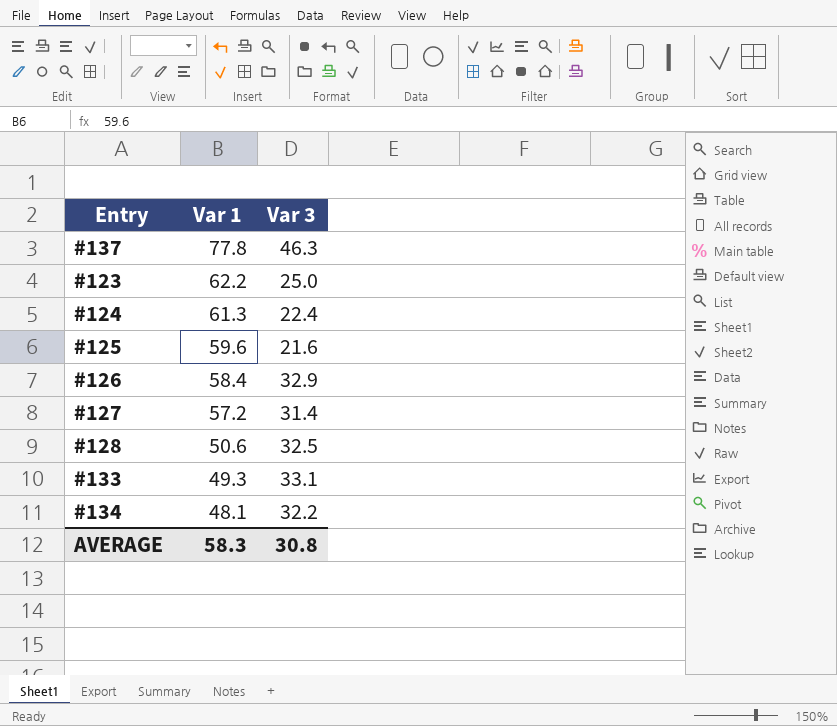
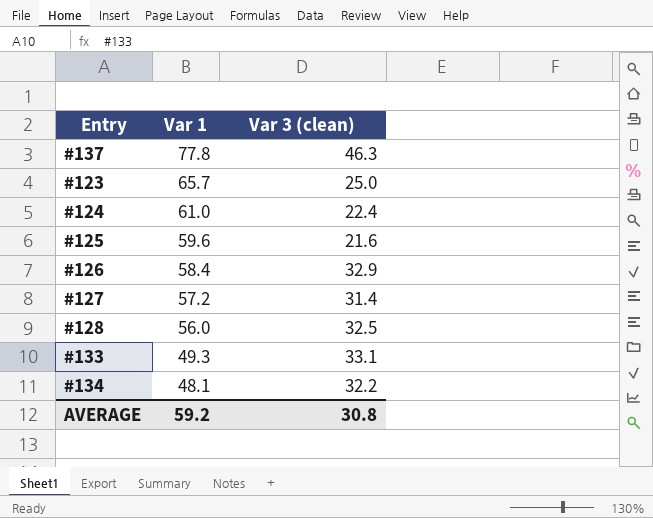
column name: Var 3 -> Var 3 (clean)
#123 | Var 1: 62.2 -> 65.7
#124 | Var 1: 61.3 -> 61.0
#128 | Var 1: 50.6 -> 56.0
AVERAGE | Var 1: 58.3 -> 59.2

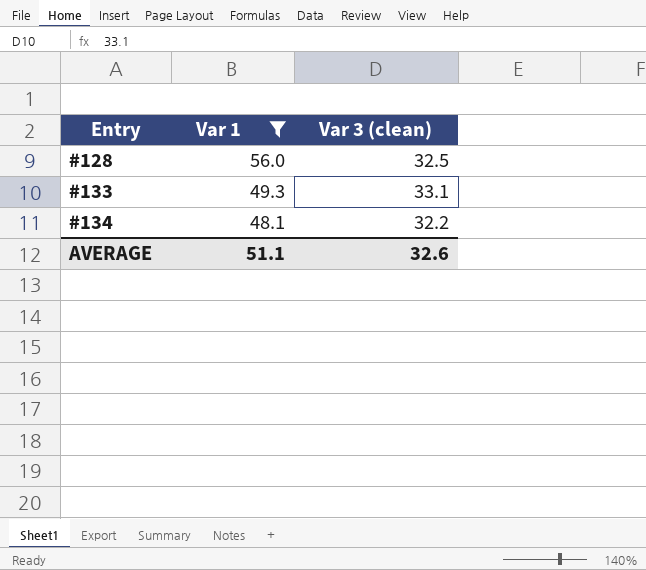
filter: none -> Var 1 <= 56.0
AVERAGE | Var 1: 59.2 -> 51.1
AVERAGE | Var 3 (clean): 30.8 -> 32.6

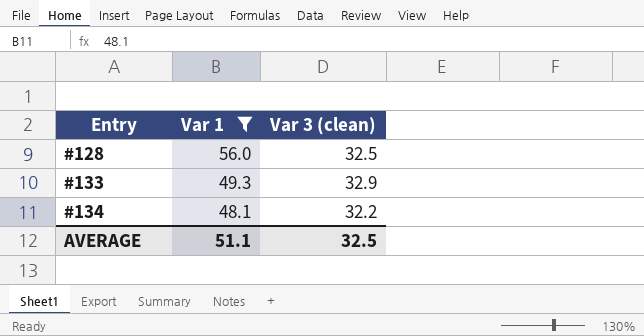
#133 | Var 3 (clean): 33.1 -> 32.9
AVERAGE | Var 3 (clean): 32.6 -> 32.5

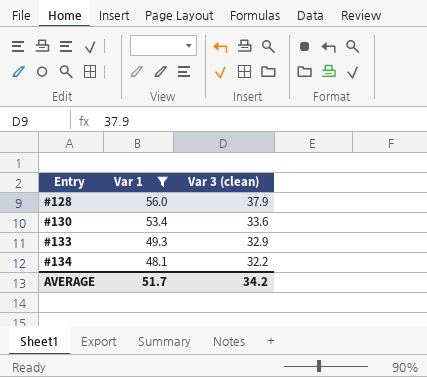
#128 | Var 3 (clean): 32.5 -> 37.9
row #130: none -> 53.4 | 33.6
AVERAGE | Var 1: 51.1 -> 51.7
AVERAGE | Var 3 (clean): 32.5 -> 34.2

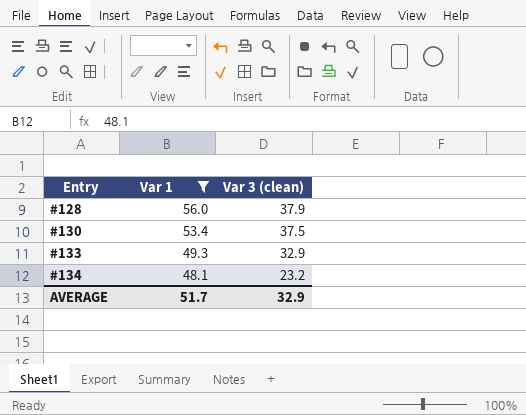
#130 | Var 3 (clean): 33.6 -> 37.5
#134 | Var 3 (clean): 32.2 -> 23.2
AVERAGE | Var 3 (clean): 34.2 -> 32.9

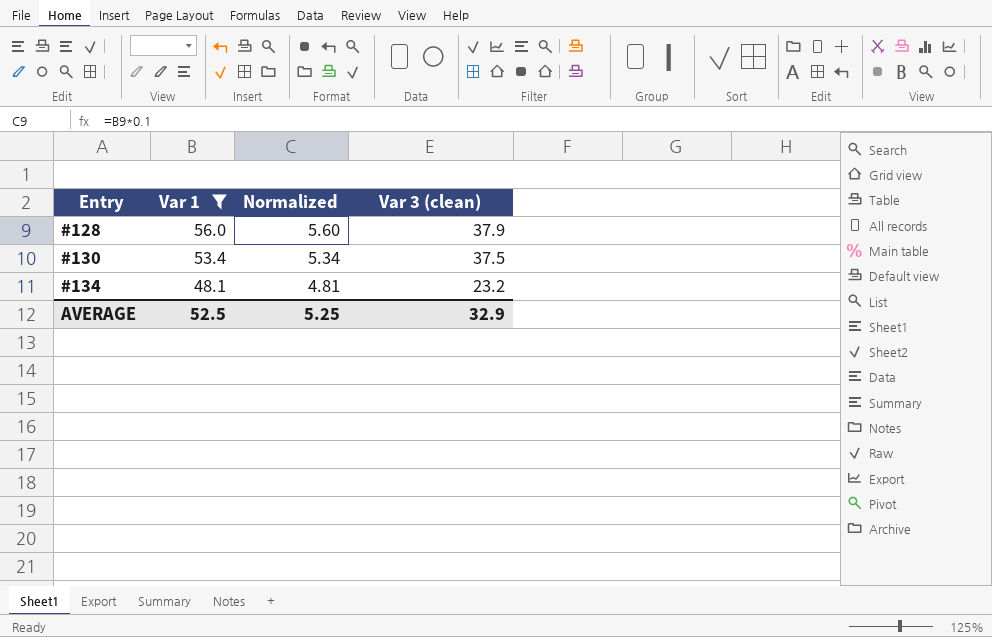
column Normalized | formula: none -> [Var 1] * 0.1
row #133: 49.3 | 32.9 -> none
AVERAGE | Var 1: 51.7 -> 52.5

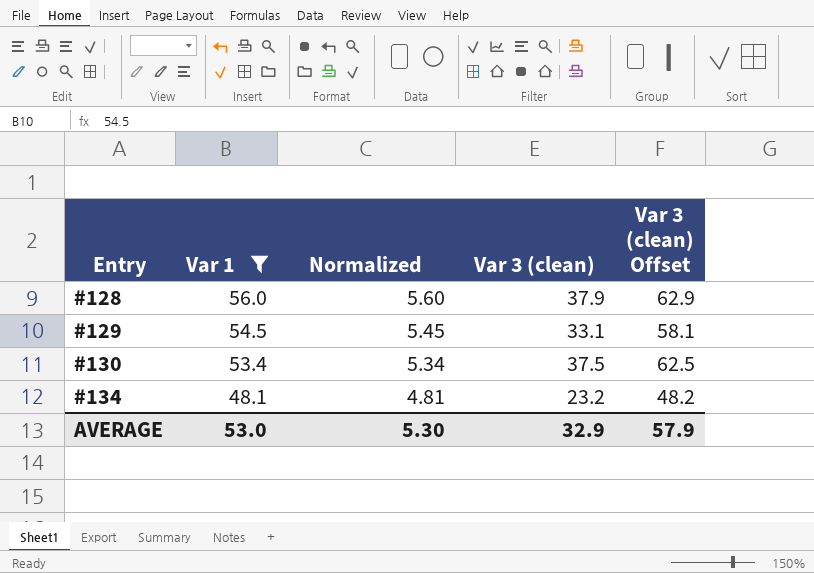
column Var 3 (clean) Offset | formula: none -> [Var 3 (clean)] + 25
row #129: none -> 54.5 | 5.45 | 33.1 | 58.1
AVERAGE | Var 1: 52.5 -> 53.0
AVERAGE | Normalized: 5.25 -> 5.30

